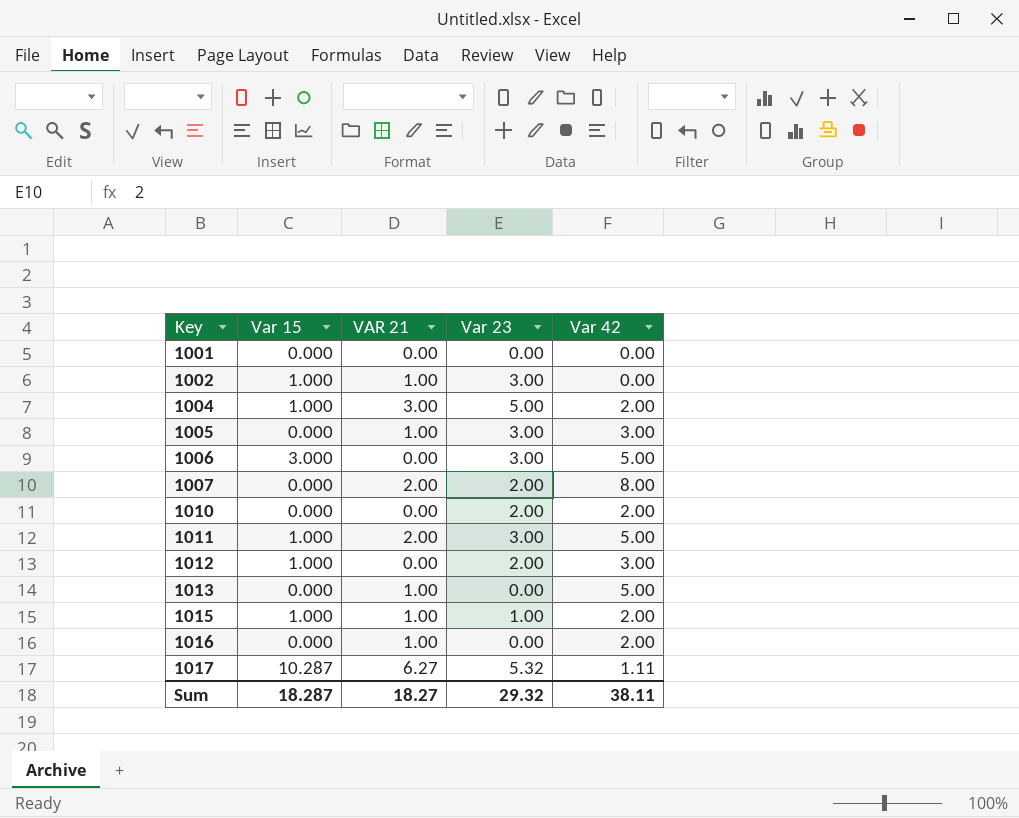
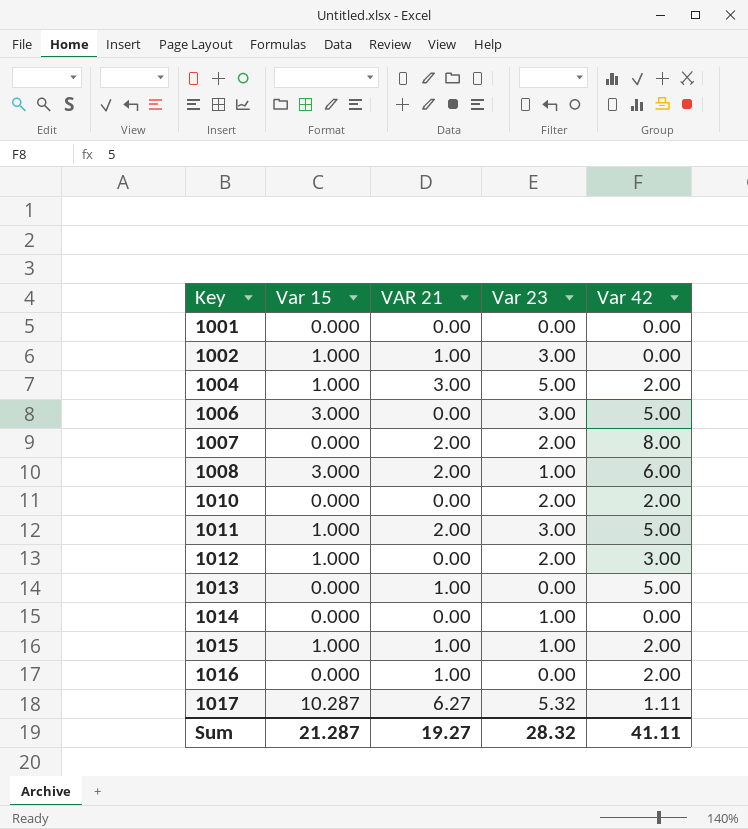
row 1005: 0.000 | 1.00 | 3.00 | 3.00 -> none
row 1008: none -> 3.000 | 2.00 | 1.00 | 6.00
row 1014: none -> 0.000 | 0.00 | 1.00 | 0.00
Sum | Var 15: 18.287 -> 21.287
Sum | VAR 21: 18.27 -> 19.27
Sum | Var 23: 29.32 -> 28.32
Sum | Var 42: 38.11 -> 41.11

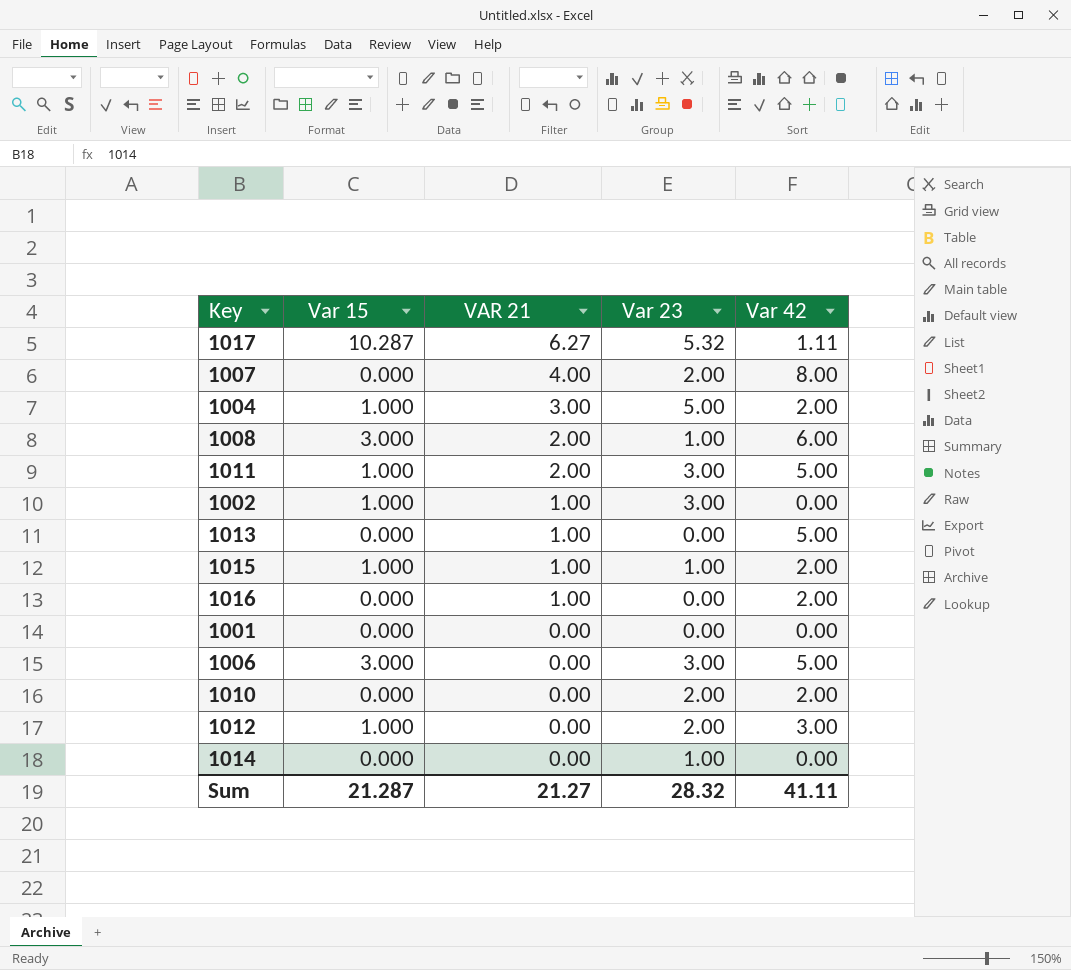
row order: Key ascending -> VAR 21 descending
1007 | VAR 21: 2.00 -> 4.00
Sum | VAR 21: 19.27 -> 21.27

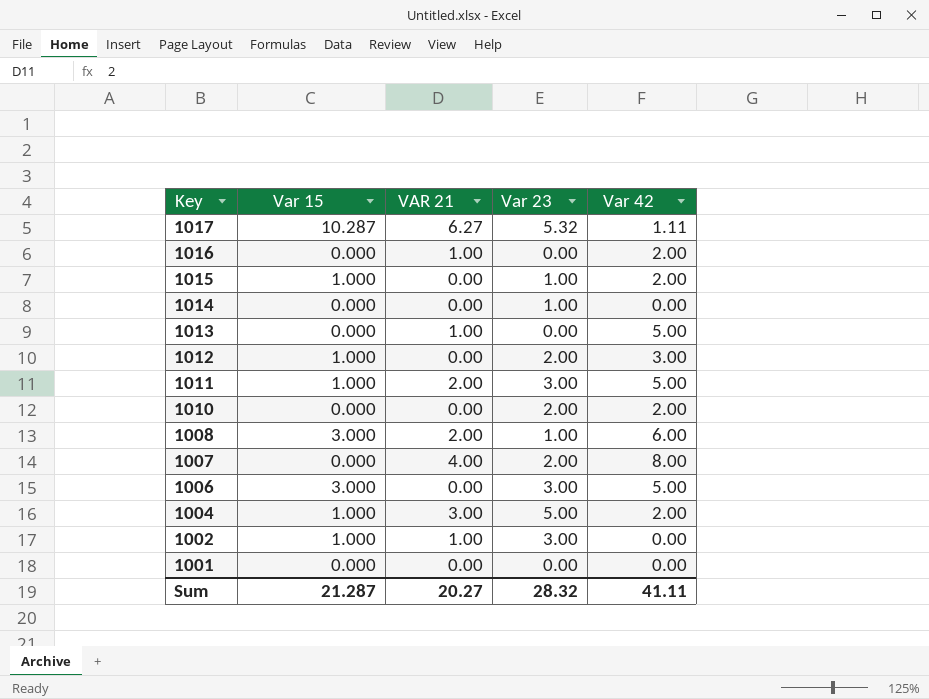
row order: VAR 21 descending -> Key descending
1015 | VAR 21: 1.00 -> 0.00
Sum | VAR 21: 21.27 -> 20.27

